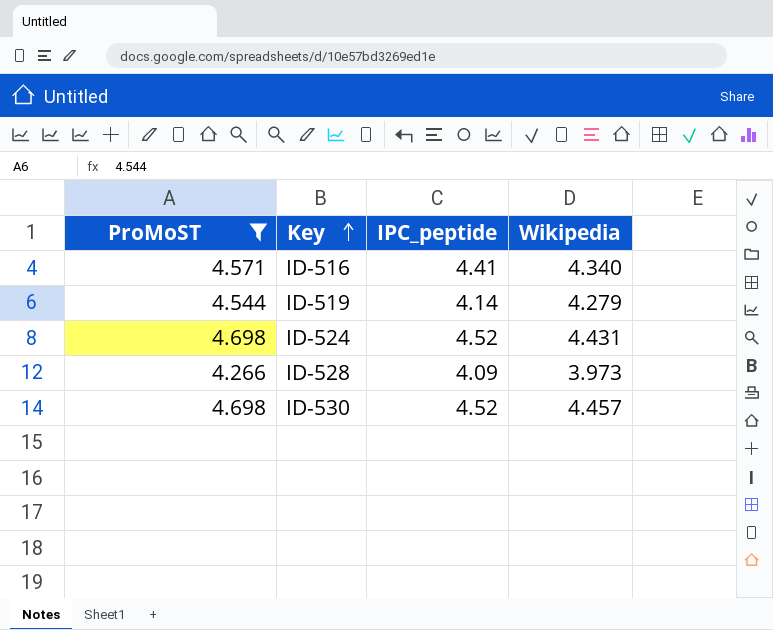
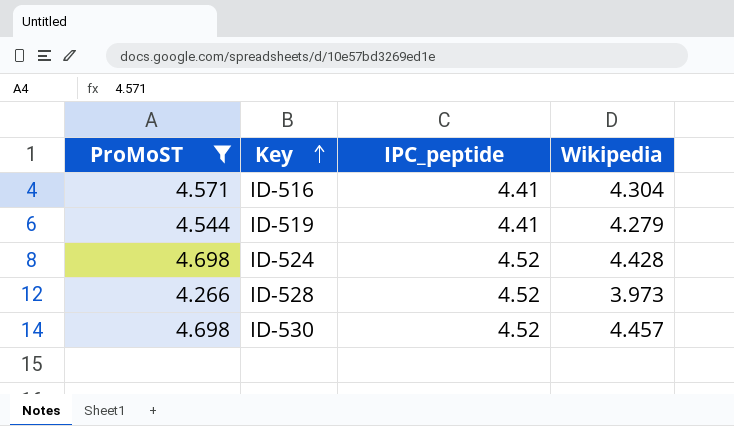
ID-516 | Wikipedia: 4.340 -> 4.304
ID-519 | IPC_peptide: 4.14 -> 4.41
ID-524 | Wikipedia: 4.431 -> 4.428
ID-528 | IPC_peptide: 4.09 -> 4.52

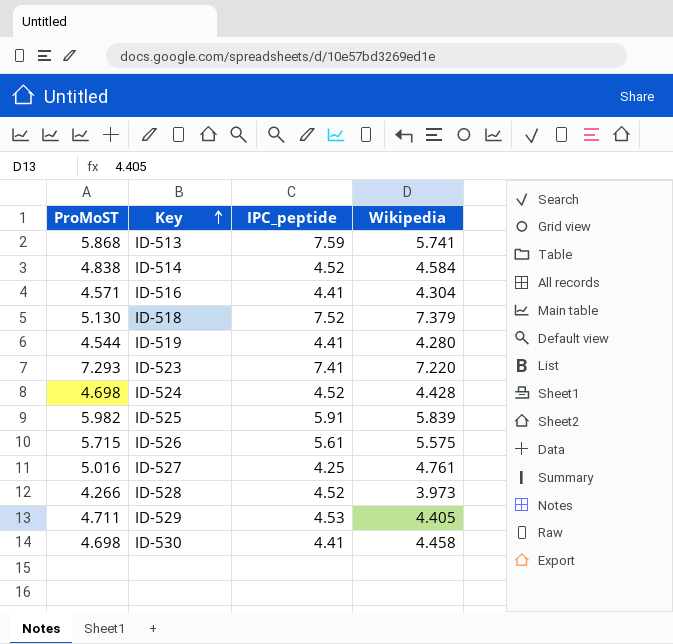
filter: ProMoST <= 4.698 -> none
ID-519 | Wikipedia: 4.279 -> 4.280
ID-530 | IPC_peptide: 4.52 -> 4.41
ID-530 | Wikipedia: 4.457 -> 4.458

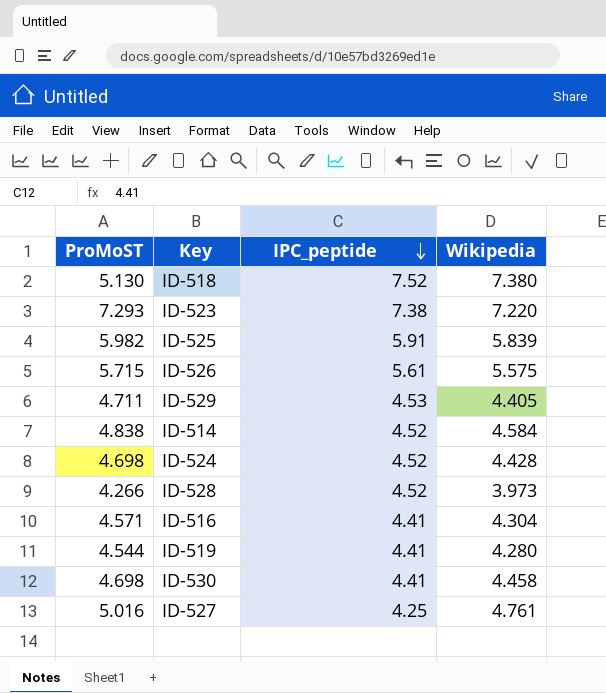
row order: Key ascending -> IPC_peptide descending
row ID-513: 5.868 | 7.59 | 5.741 -> none
ID-518 | Wikipedia: 7.379 -> 7.380
ID-523 | IPC_peptide: 7.41 -> 7.38

